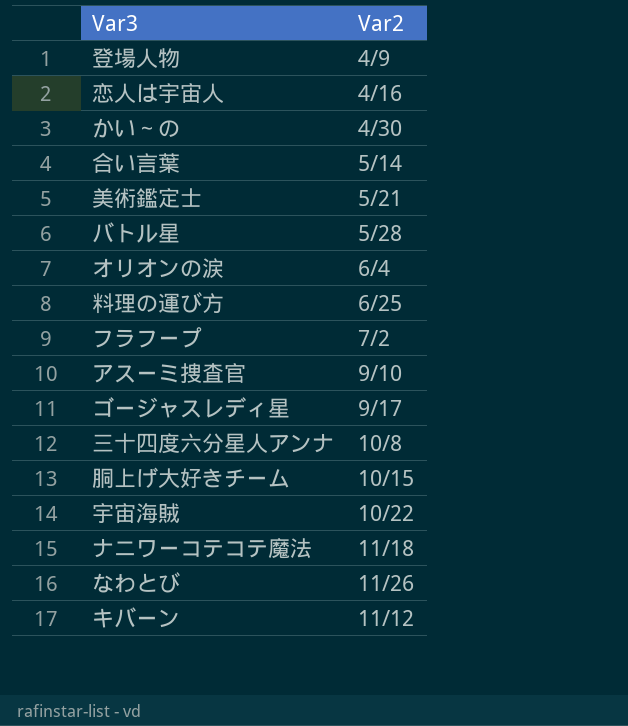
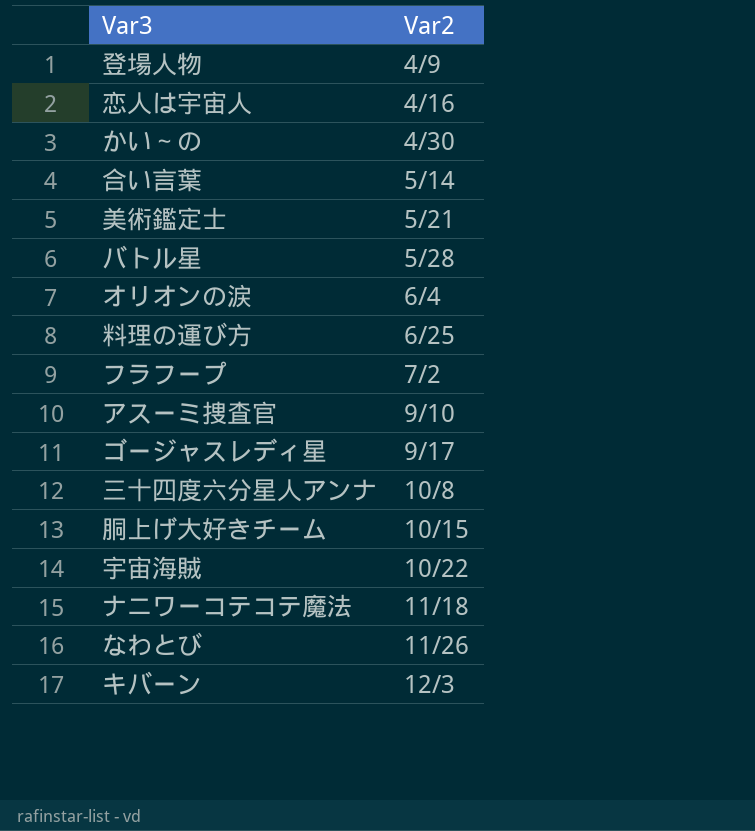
キバーン | Var2: 11/12 -> 12/3

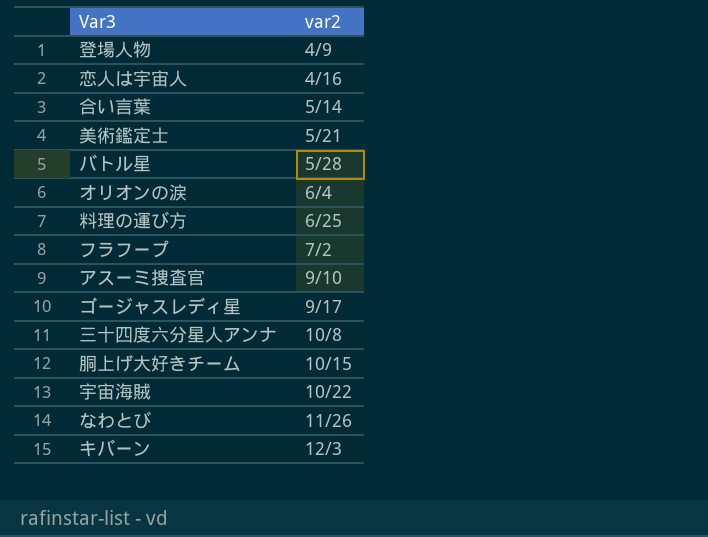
column name: Var2 -> var2
row かい～の: 4/30 -> none
row ナニワーコテコテ魔法: 11/18 -> none

